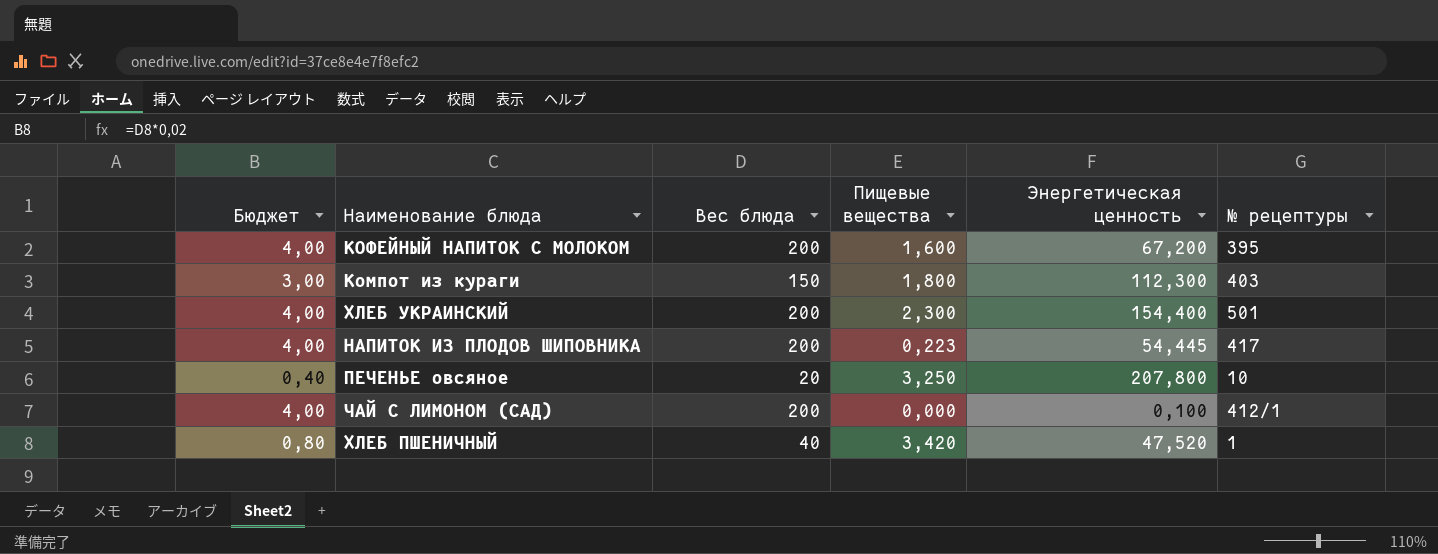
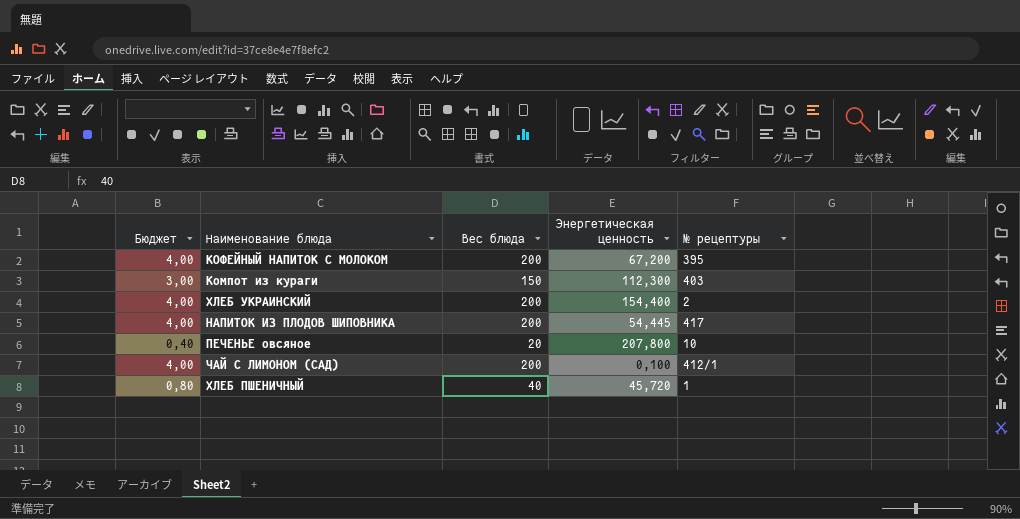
column Пищевые вещества | position: 4 -> none
ХЛЕБ УКРАИНСКИЙ | № рецептуры: 501 -> 2
ХЛЕБ ПШЕНИЧНЫЙ | Энергетическая ценность: 47,520 -> 45,720

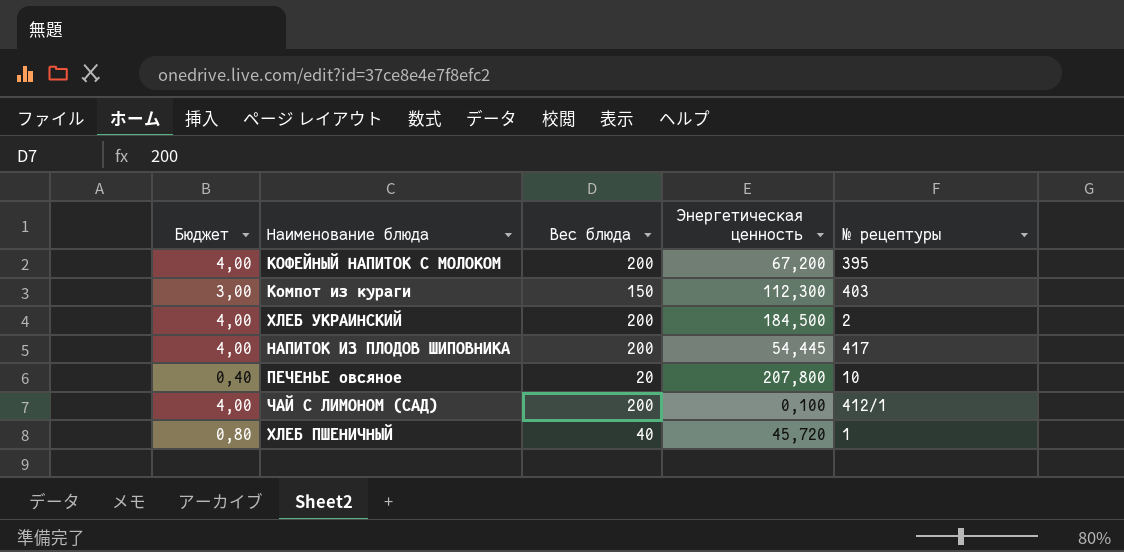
ХЛЕБ УКРАИНСКИЙ | Энергетическая ценность: 154,400 -> 184,500

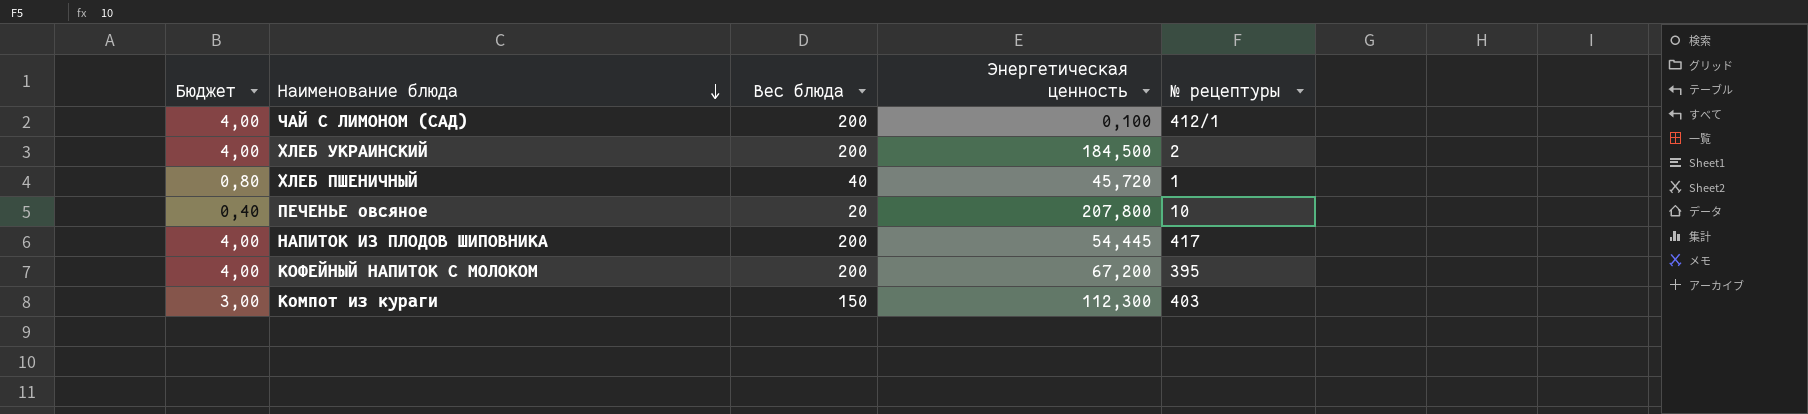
row order: none -> Наименование блюда descending

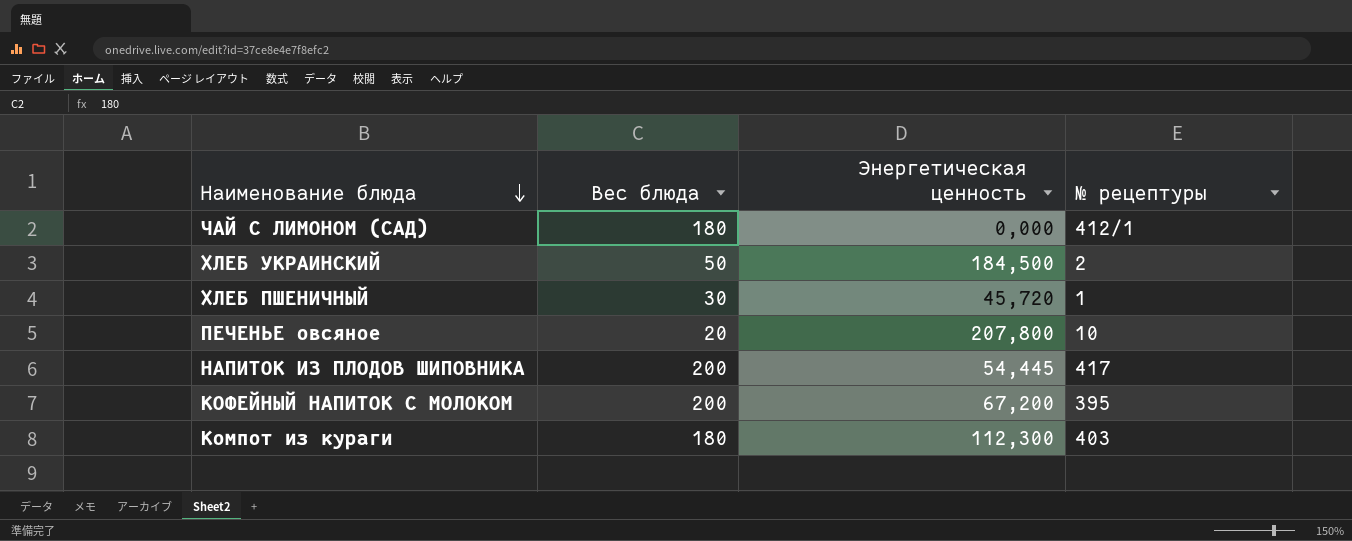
column Бюджет | formula: [Вес блюда] * 0,02 -> none
ЧАЙ С ЛИМОНОМ (САД) | Вес блюда: 200 -> 180
ЧАЙ С ЛИМОНОМ (САД) | Энергетическая ценность: 0,100 -> 0,000
ХЛЕБ УКРАИНСКИЙ | Вес блюда: 200 -> 50
ХЛЕБ ПШЕНИЧНЫЙ | Вес блюда: 40 -> 30
Компот из кураги | Вес блюда: 150 -> 180

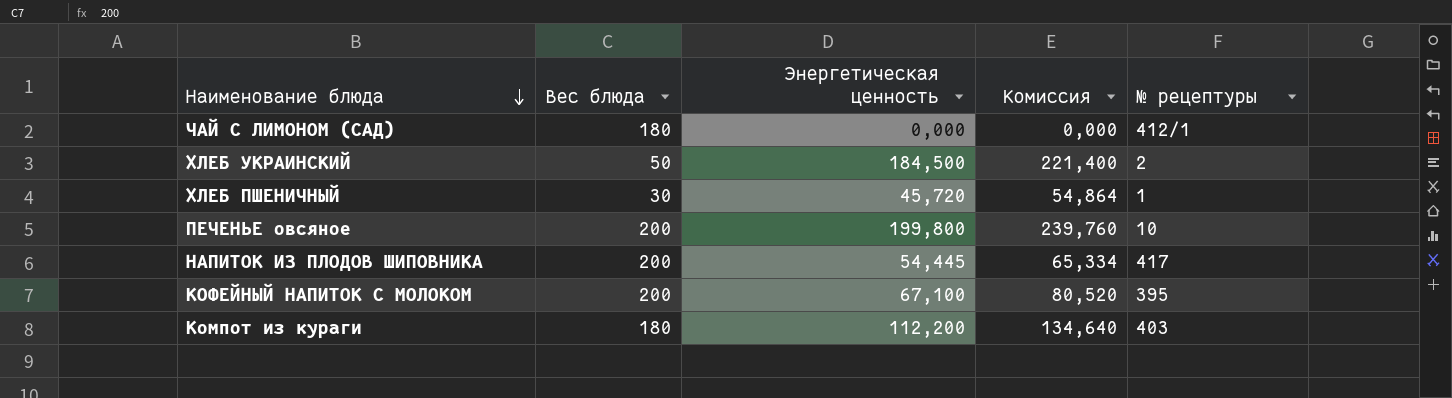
column Комиссия | formula: none -> [Энергетическая ценность] * 1,2
ПЕЧЕНЬЕ овсяное | Вес блюда: 20 -> 200
ПЕЧЕНЬЕ овсяное | Энергетическая ценность: 207,800 -> 199,800
КОФЕЙНЫЙ НАПИТОК С МОЛОКОМ | Энергетическая ценность: 67,200 -> 67,100
Компот из кураги | Энергетическая ценность: 112,300 -> 112,200

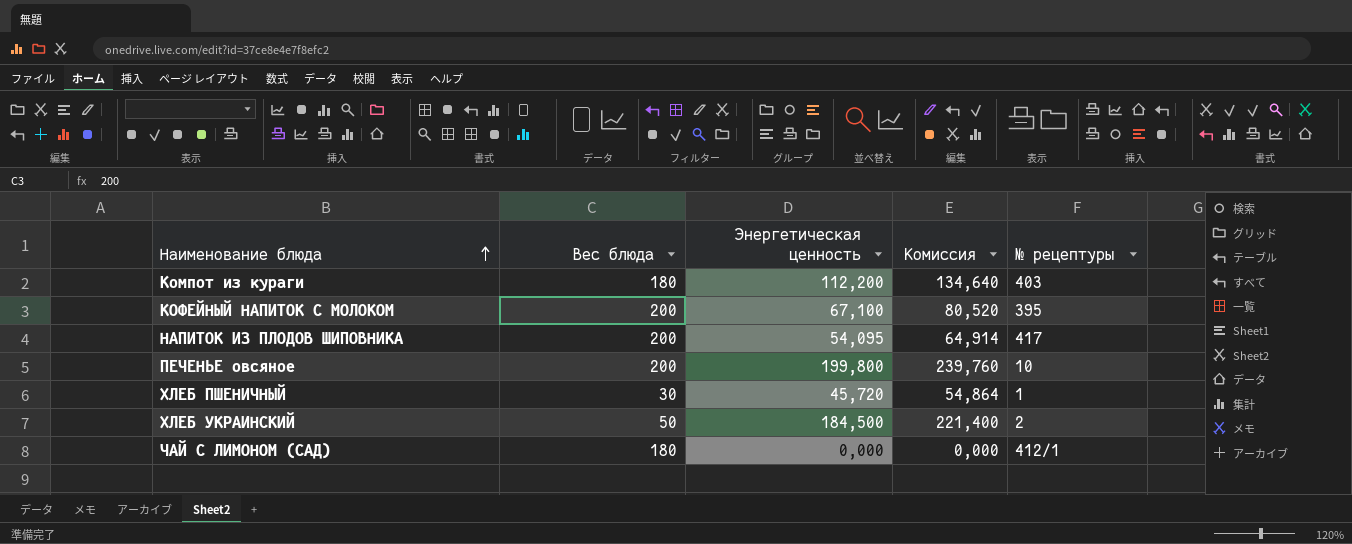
row order: Наименование блюда descending -> Наименование блюда ascending
НАПИТОК ИЗ ПЛОДОВ ШИПОВНИКА | Энергетическая ценность: 54,445 -> 54,095
НАПИТОК ИЗ ПЛОДОВ ШИПОВНИКА | Комиссия: 65,334 -> 64,914

